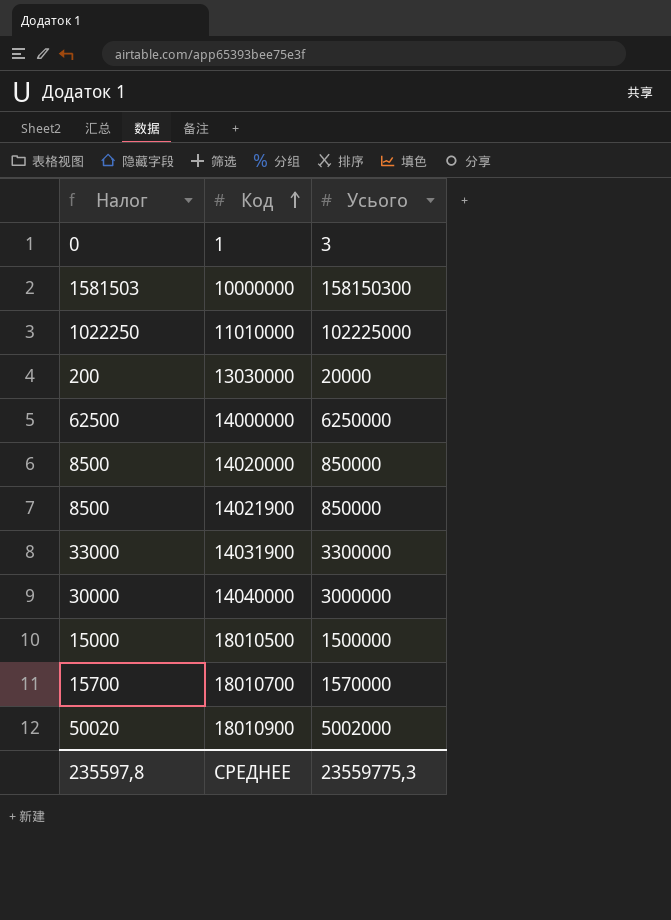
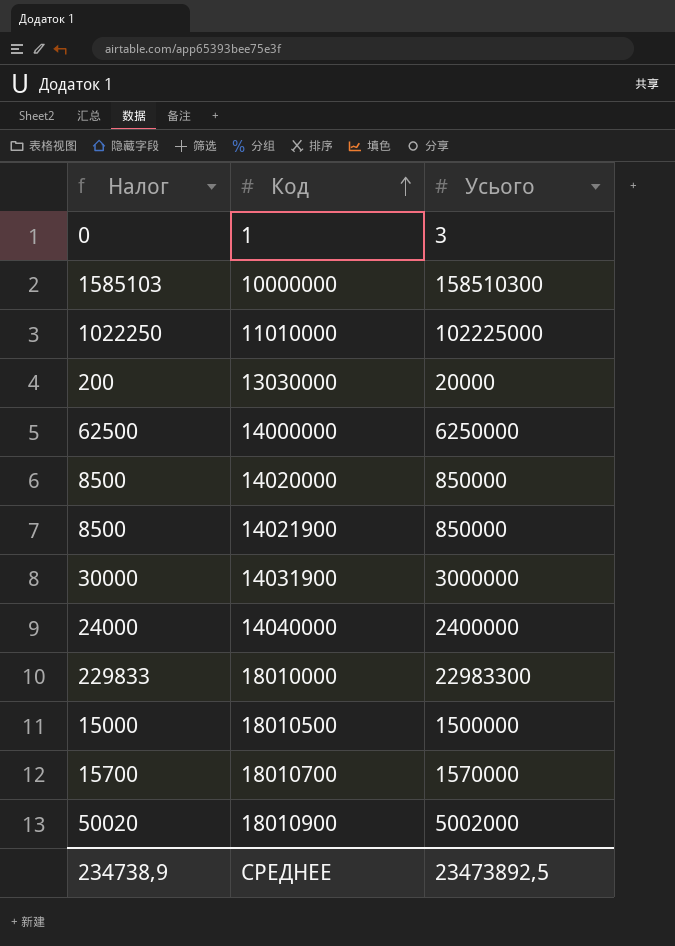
10000000 | Налог: 1581503 -> 1585103
10000000 | Усього: 158150300 -> 158510300
14031900 | Налог: 33000 -> 30000
14031900 | Усього: 3300000 -> 3000000
14040000 | Налог: 30000 -> 24000
14040000 | Усього: 3000000 -> 2400000
row 18010000: none -> 229833 | 22983300
СРЕДНЕЕ | Налог: 235597,8 -> 234738,9
СРЕДНЕЕ | Усього: 23559775,3 -> 23473892,5

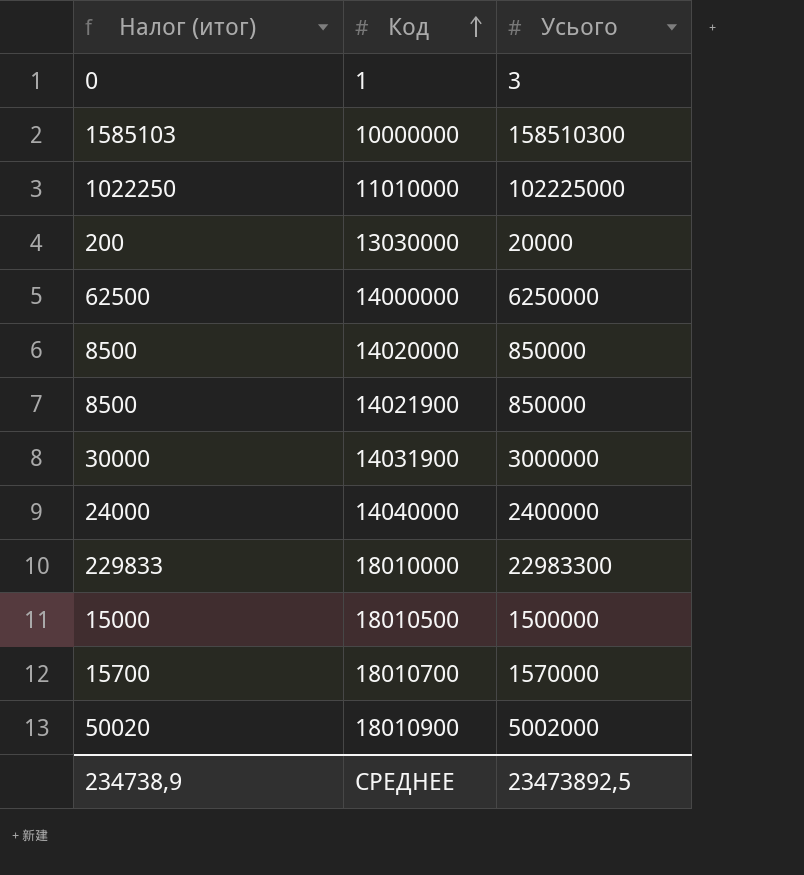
column name: Налог -> Налог (итог)

